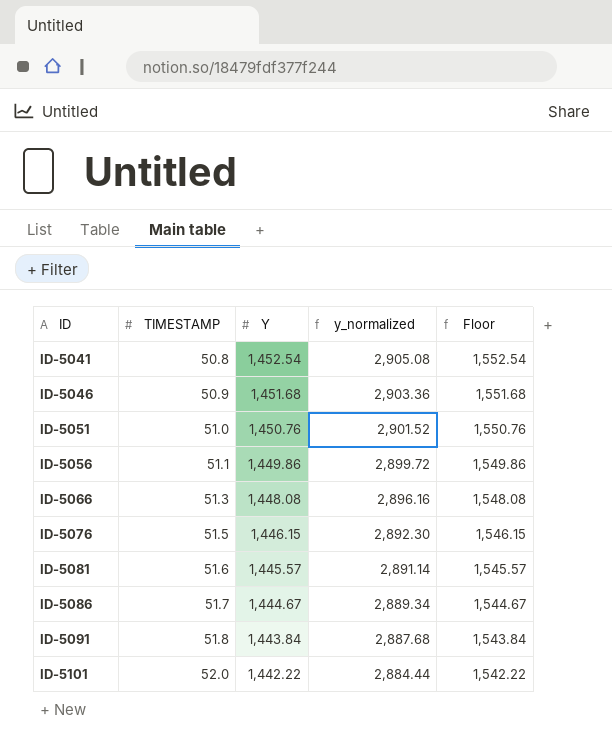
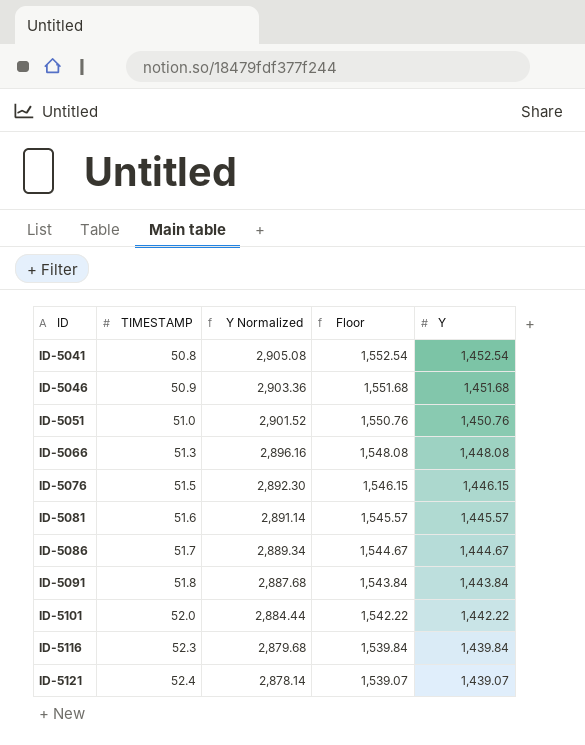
column name: y_normalized -> Y Normalized
column Y | position: 3 -> 5
row ID-5056: 51.1 | 1,449.86 | 2,899.72 | 1,549.86 -> none
row ID-5116: none -> 52.3 | 2,879.68 | 1,539.84 | 1,439.84
row ID-5121: none -> 52.4 | 2,878.14 | 1,539.07 | 1,439.07

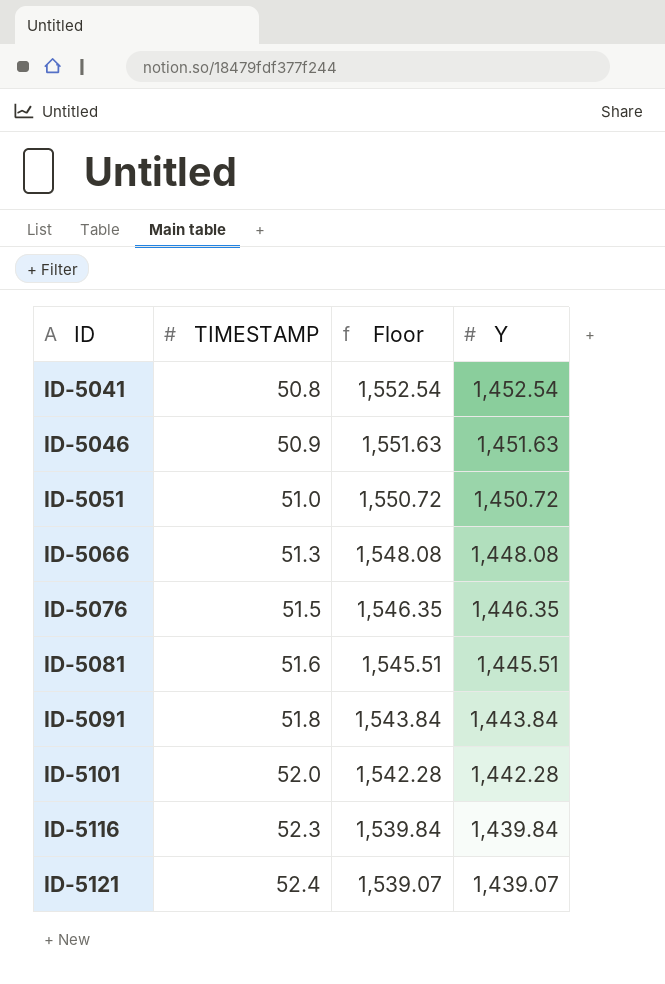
column Y Normalized | formula: [Y] * 2 -> none
row ID-5086: 51.7 | 2,889.34 | 1,544.67 | 1,444.67 -> none
ID-5046 | Floor: 1,551.68 -> 1,551.63
ID-5046 | Y: 1,451.68 -> 1,451.63
ID-5051 | Floor: 1,550.76 -> 1,550.72
ID-5051 | Y: 1,450.76 -> 1,450.72
ID-5076 | Floor: 1,546.15 -> 1,546.35
ID-5076 | Y: 1,446.15 -> 1,446.35
ID-5081 | Floor: 1,545.57 -> 1,545.51
ID-5081 | Y: 1,445.57 -> 1,445.51
ID-5101 | Floor: 1,542.22 -> 1,542.28
ID-5101 | Y: 1,442.22 -> 1,442.28

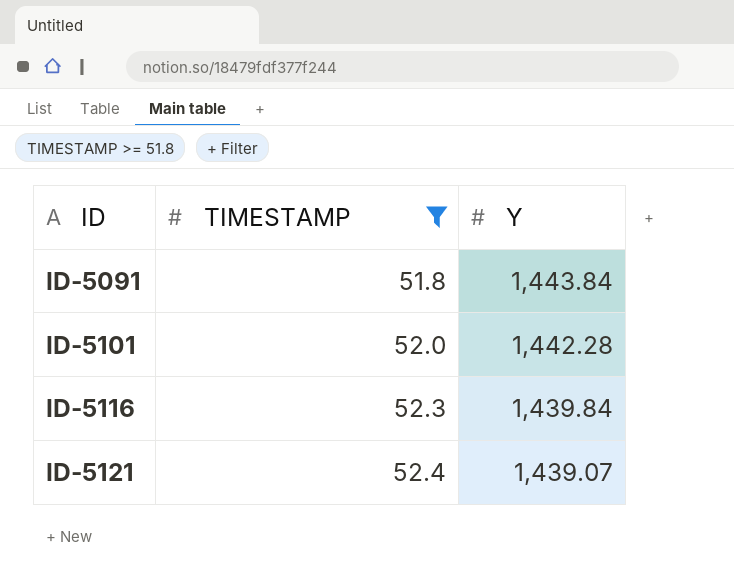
filter: none -> TIMESTAMP >= 51.8
column Floor | formula: [Y] + 100 -> none

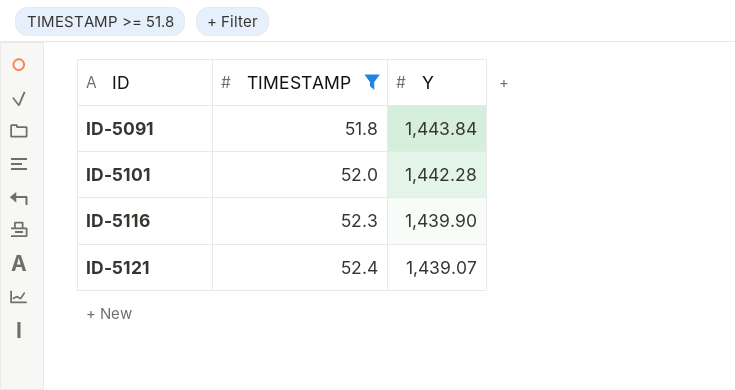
ID-5116 | Y: 1,439.84 -> 1,439.90

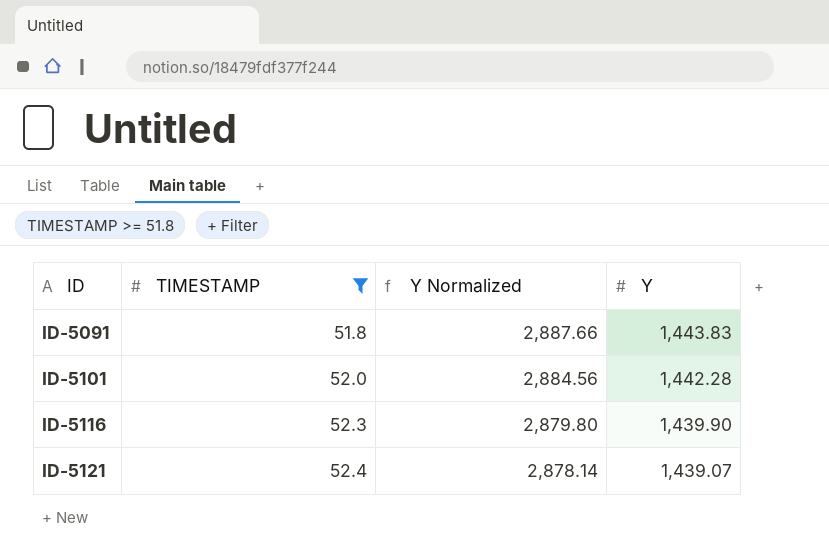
column Y Normalized | formula: none -> [Y] * 2
ID-5091 | Y: 1,443.84 -> 1,443.83

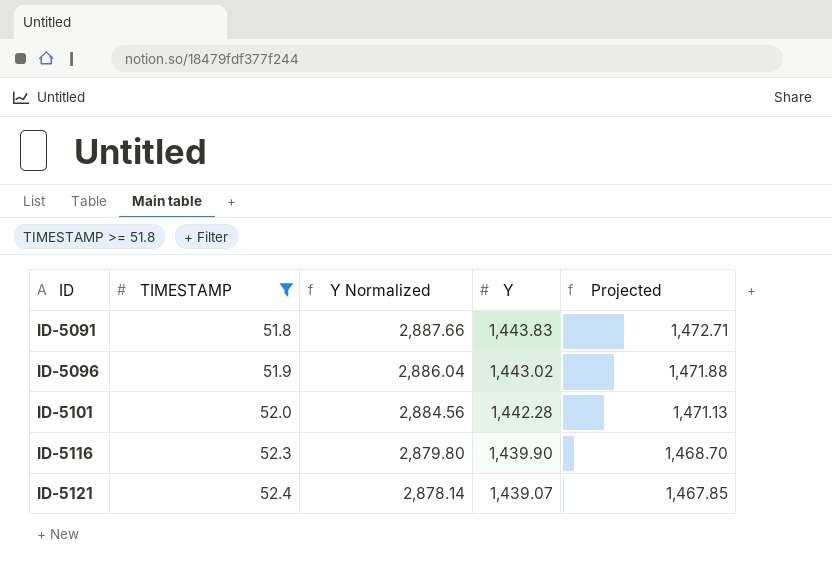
column Projected | formula: none -> [Y] * 1.02
row ID-5096: none -> 51.9 | 2,886.04 | 1,443.02 | 1,471.88

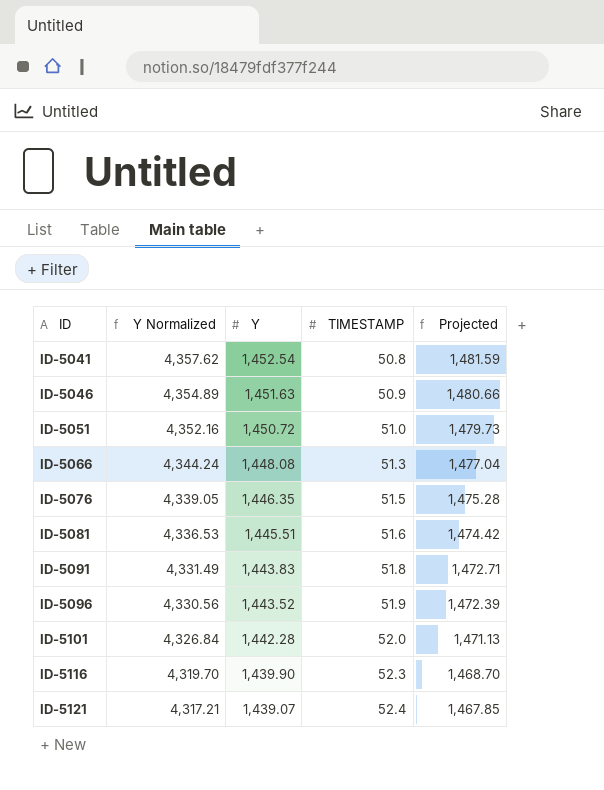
filter: TIMESTAMP >= 51.8 -> none
column Y Normalized | formula: [Y] * 2 -> [Y] * 3
column TIMESTAMP | position: 2 -> 4
ID-5096 | Y: 1,443.02 -> 1,443.52
ID-5096 | Projected: 1,471.88 -> 1,472.39

